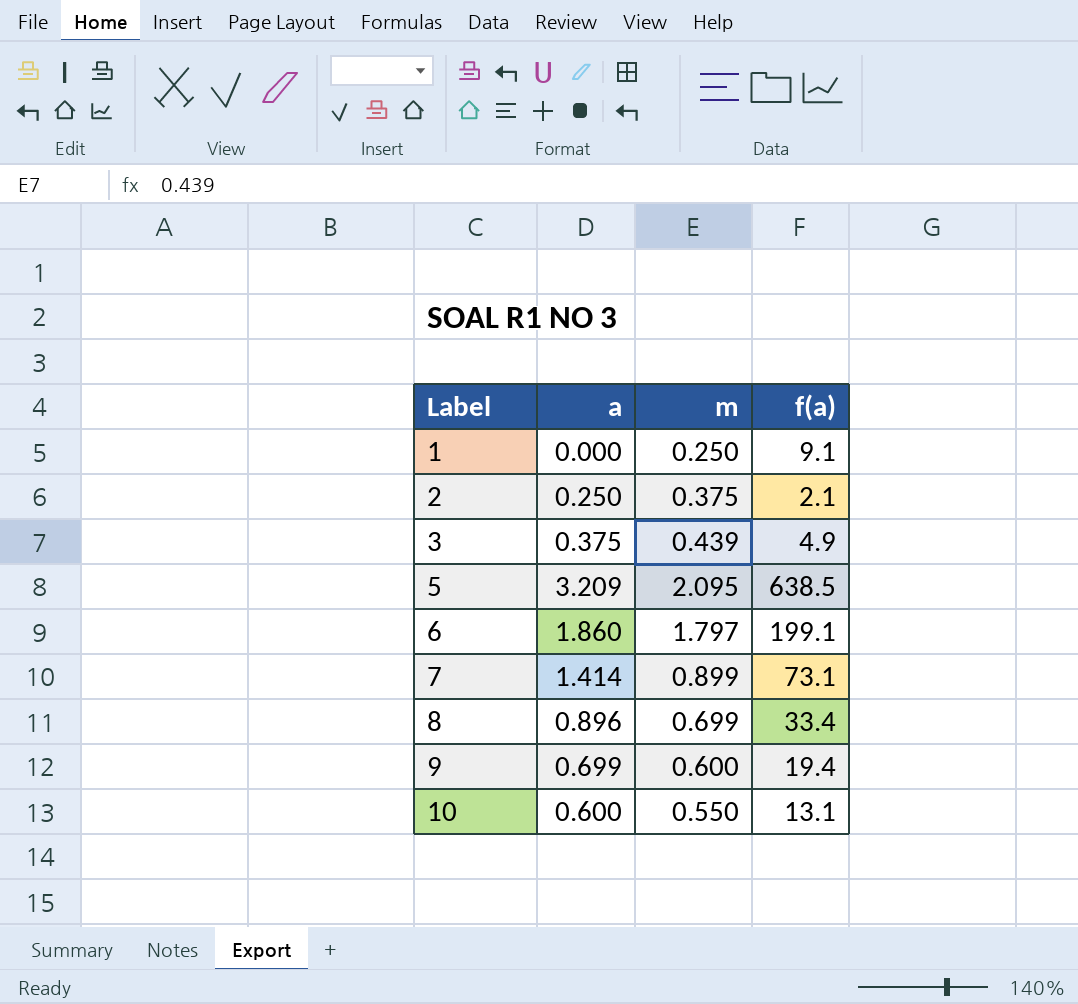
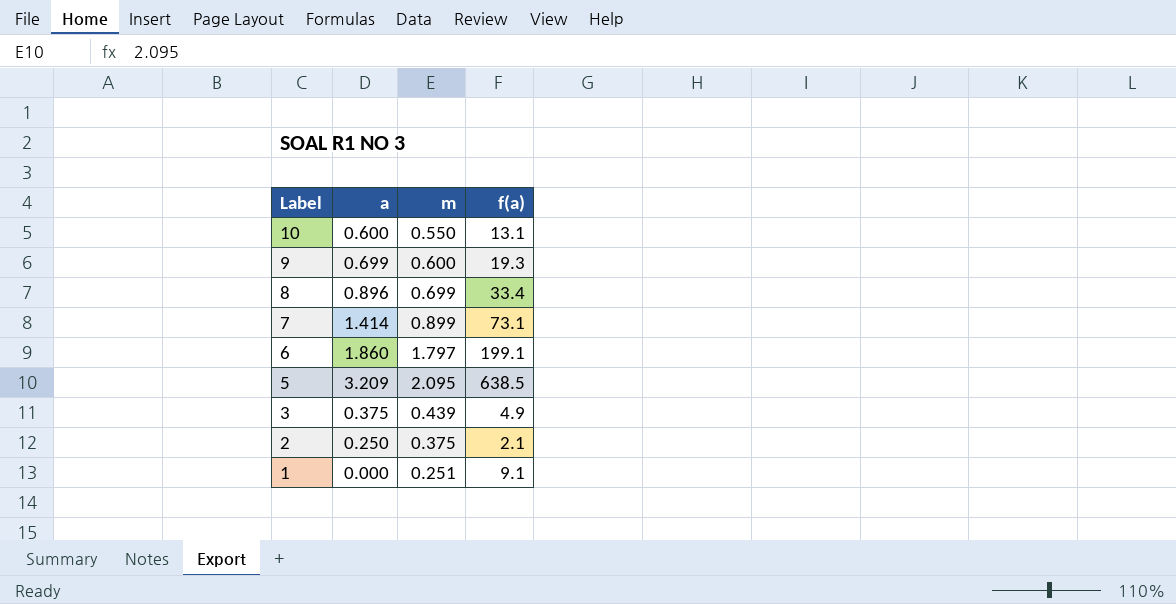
row order: Label ascending -> Label descending
9 | f(a): 19.4 -> 19.3
1 | m: 0.250 -> 0.251

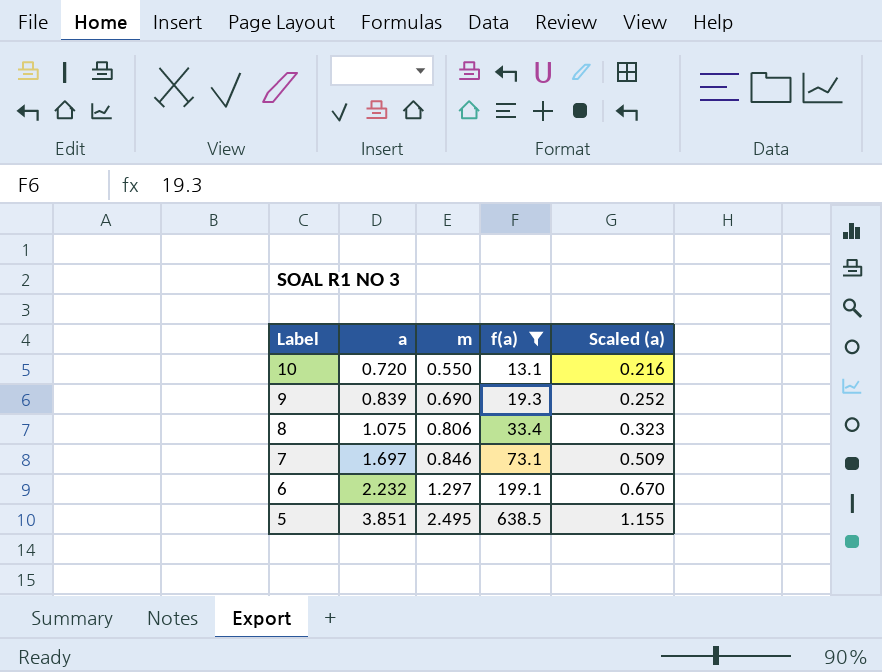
filter: none -> f(a) >= 13.1
column Scaled (a) | formula: none -> [a] * 0.3
10 | a: 0.600 -> 0.720
9 | a: 0.699 -> 0.839
9 | m: 0.600 -> 0.690
8 | a: 0.896 -> 1.075
8 | m: 0.699 -> 0.806
7 | a: 1.414 -> 1.697
7 | m: 0.899 -> 0.846
6 | a: 1.860 -> 2.232
6 | m: 1.797 -> 1.297
5 | a: 3.209 -> 3.851
5 | m: 2.095 -> 2.495

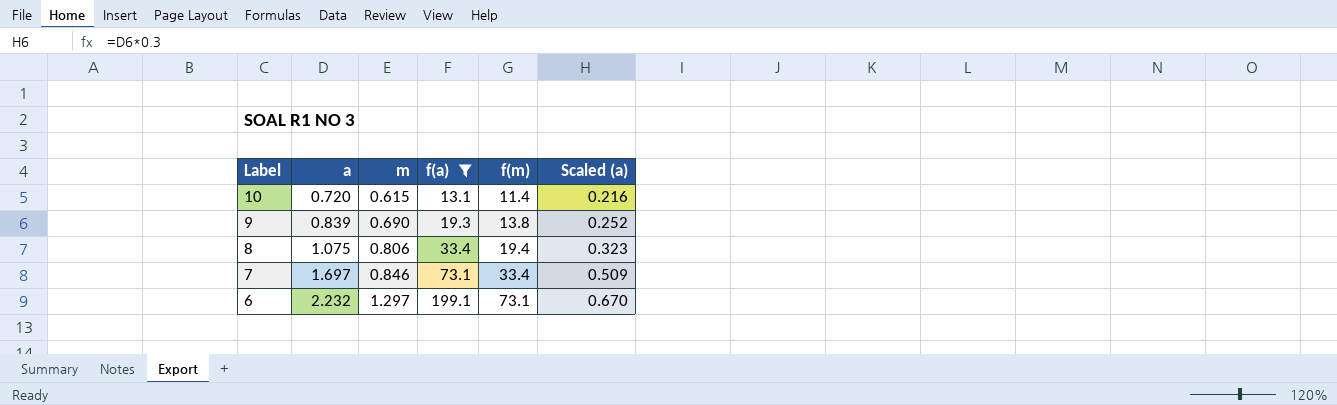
column f(m) | position: none -> 5
row 5: 3.851 | 2.495 | 638.5 | 1.155 -> none
10 | m: 0.550 -> 0.615

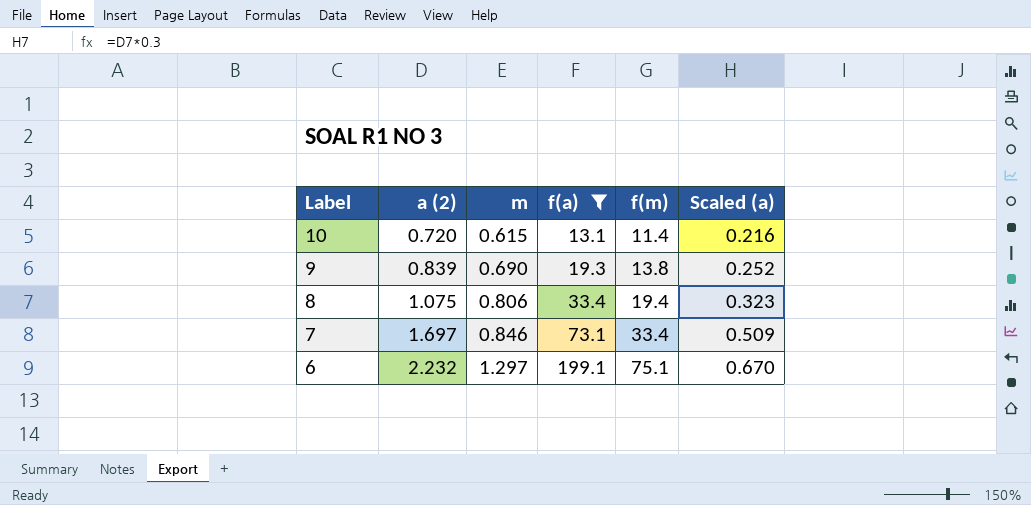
column name: a -> a (2)
6 | f(m): 73.1 -> 75.1

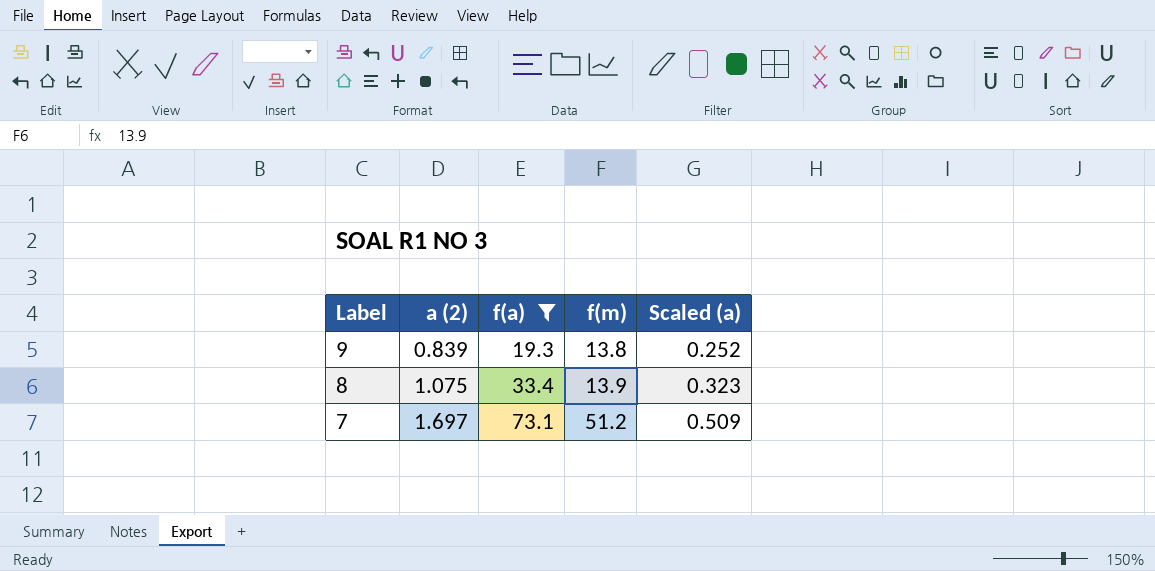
column m | position: 3 -> none
row 10: 0.720 | 0.615 | 13.1 | 11.4 | 0.216 -> none
row 6: 2.232 | 1.297 | 199.1 | 75.1 | 0.670 -> none
8 | f(m): 19.4 -> 13.9
7 | f(m): 33.4 -> 51.2

